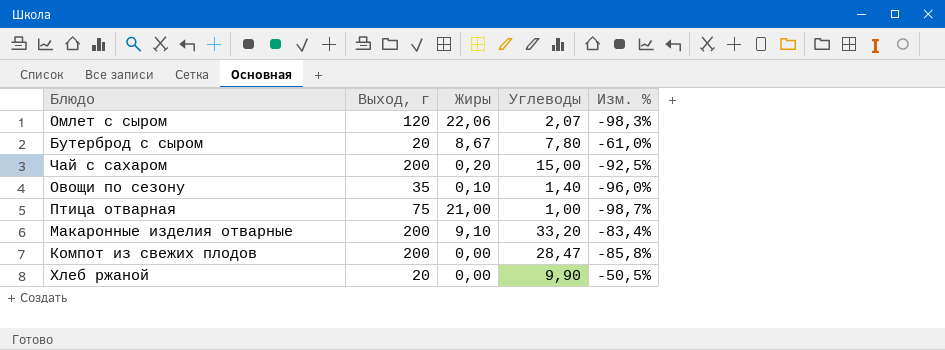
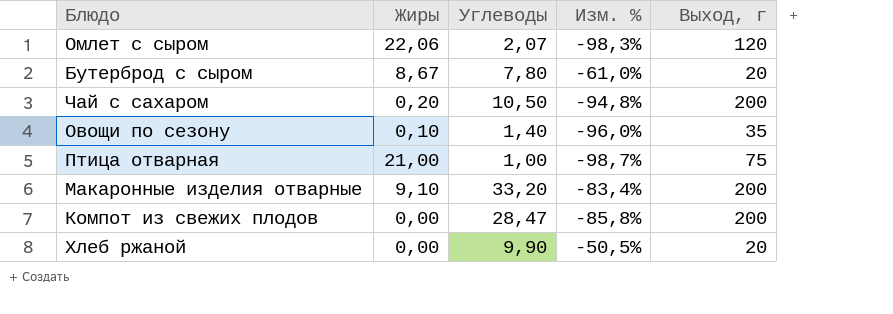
column Выход, г | position: 2 -> 5
Чай с сахаром | Углеводы: 15,00 -> 10,50
Чай с сахаром | Изм. %: -92,5% -> -94,8%

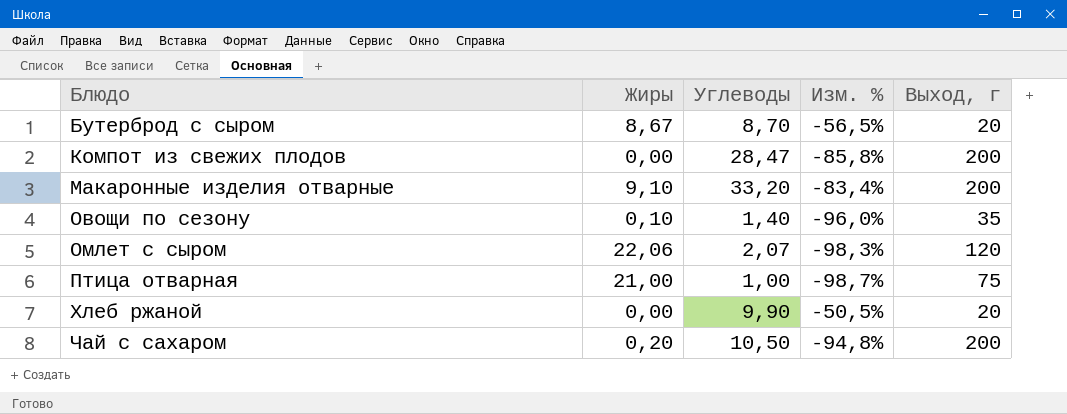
row order: none -> Блюдо ascending
Бутерброд с сыром | Углеводы: 7,80 -> 8,70
Бутерброд с сыром | Изм. %: -61,0% -> -56,5%

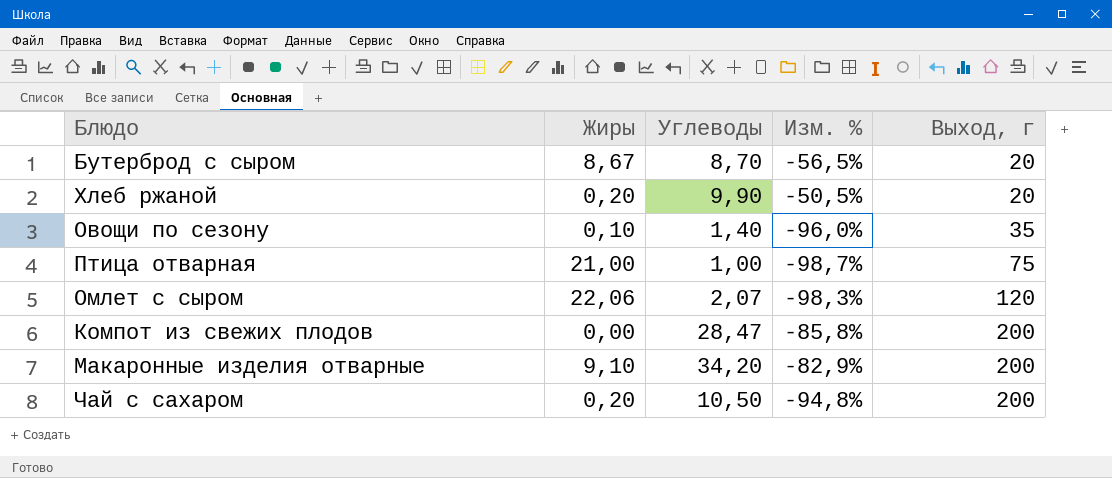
row order: Блюдо ascending -> Выход, г ascending
Хлеб ржаной | Жиры: 0,00 -> 0,20
Макаронные изделия отварные | Углеводы: 33,20 -> 34,20
Макаронные изделия отварные | Изм. %: -83,4% -> -82,9%

